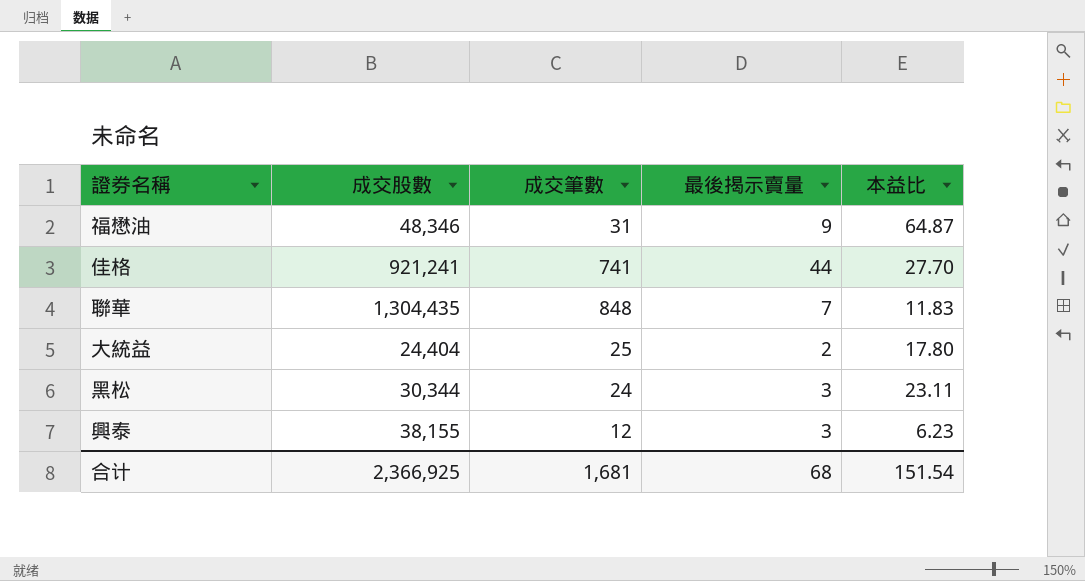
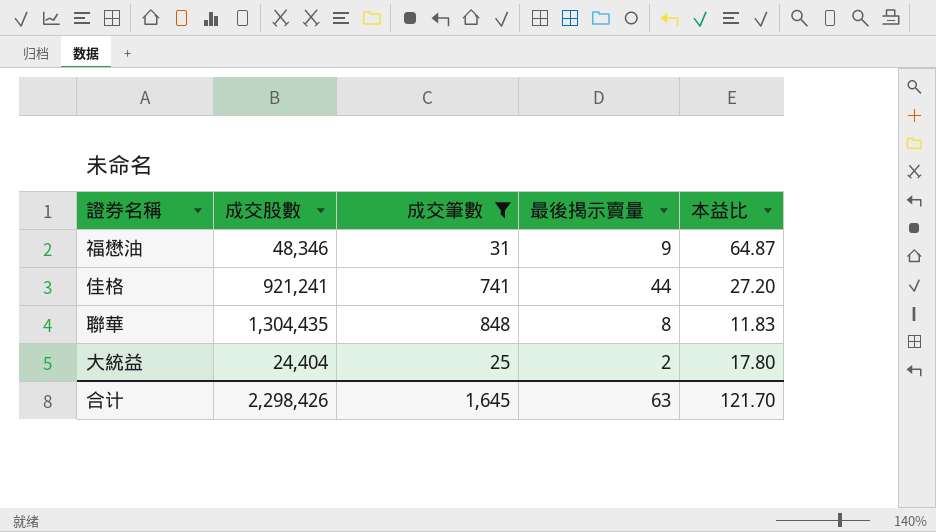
filter: none -> 成交筆數 >= 25
佳格 | 本益比: 27.70 -> 27.20
聯華 | 最後揭示賣量: 7 -> 8
合计 | 成交股數: 2,366,925 -> 2,298,426
合计 | 成交筆數: 1,681 -> 1,645
合计 | 最後揭示賣量: 68 -> 63
合计 | 本益比: 151.54 -> 121.70

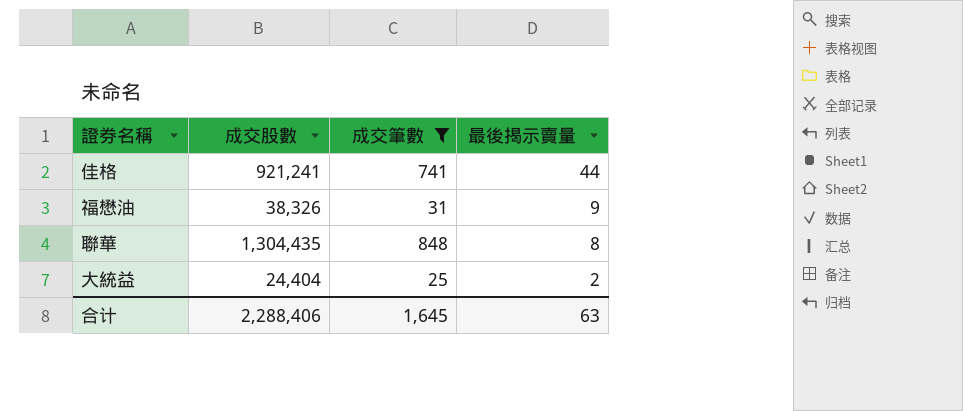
row order: none -> 最後揭示賣量 descending
column 本益比 | position: 5 -> none
福懋油 | 成交股數: 48,346 -> 38,326
合计 | 成交股數: 2,298,426 -> 2,288,406

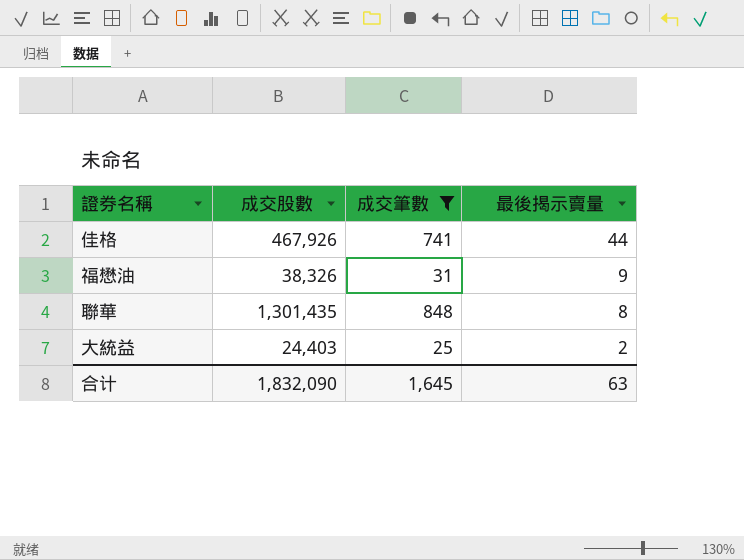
佳格 | 成交股數: 921,241 -> 467,926
聯華 | 成交股數: 1,304,435 -> 1,301,435
大統益 | 成交股數: 24,404 -> 24,403
合计 | 成交股數: 2,288,406 -> 1,832,090

